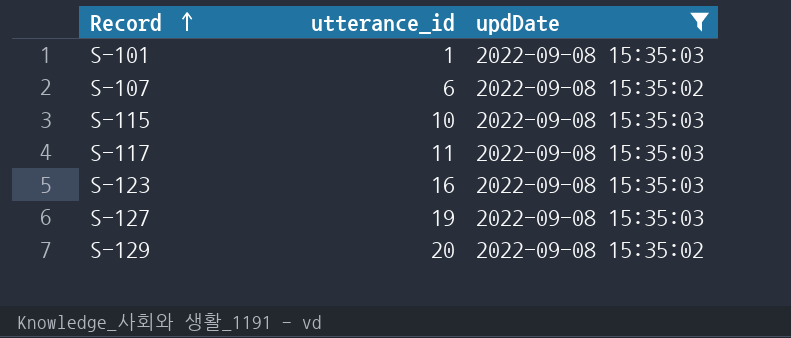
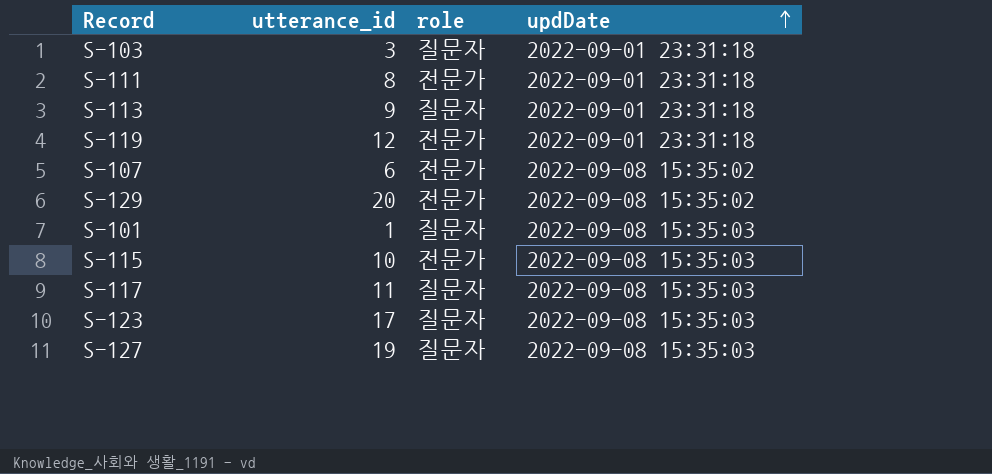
filter: updDate != 2022-09-01 23:31:18 -> none
row order: Record ascending -> updDate ascending
column role | position: none -> 3
S-123 | utterance_id: 16 -> 17

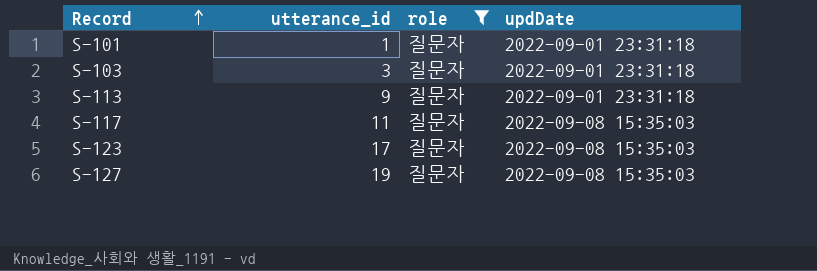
filter: none -> role = 질문자
row order: updDate ascending -> Record ascending
S-101 | updDate: 2022-09-08 15:35:03 -> 2022-09-01 23:31:18

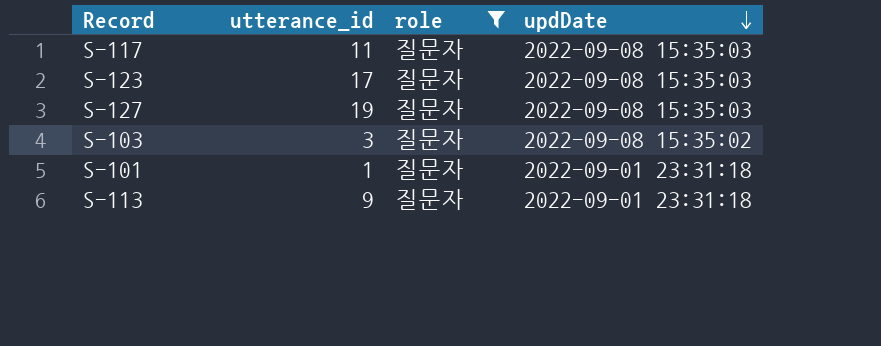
row order: Record ascending -> updDate descending
S-103 | updDate: 2022-09-01 23:31:18 -> 2022-09-08 15:35:02

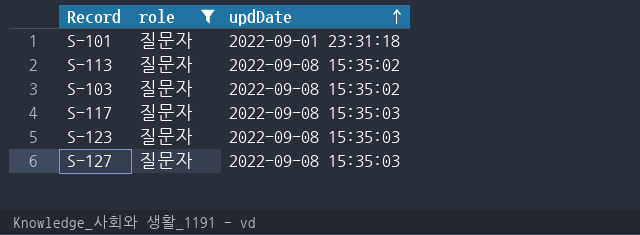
row order: updDate descending -> updDate ascending
column utterance_id | position: 2 -> none
S-113 | updDate: 2022-09-01 23:31:18 -> 2022-09-08 15:35:02

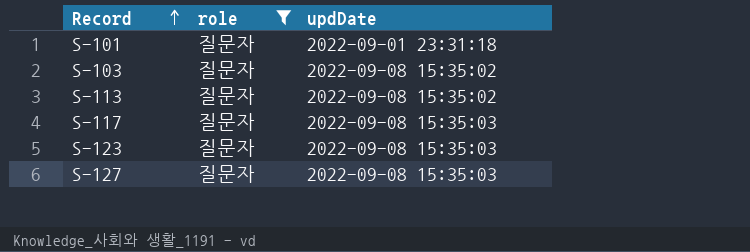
row order: updDate ascending -> Record ascending

